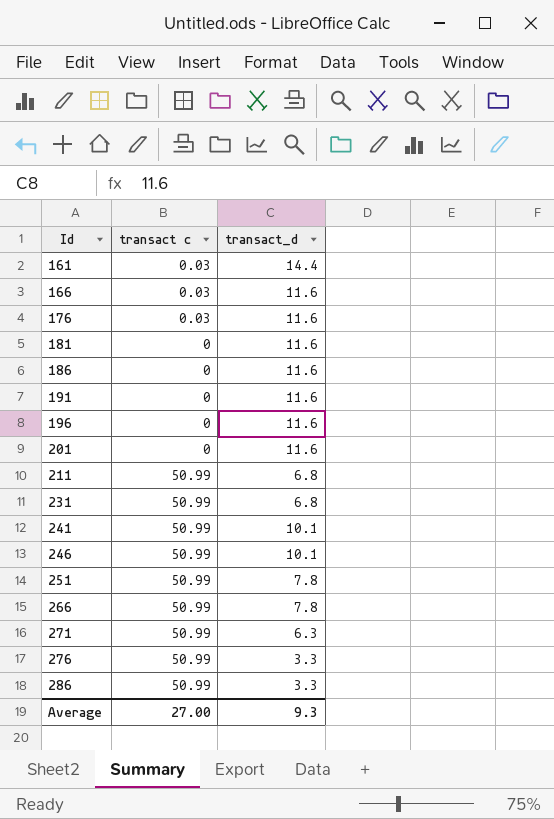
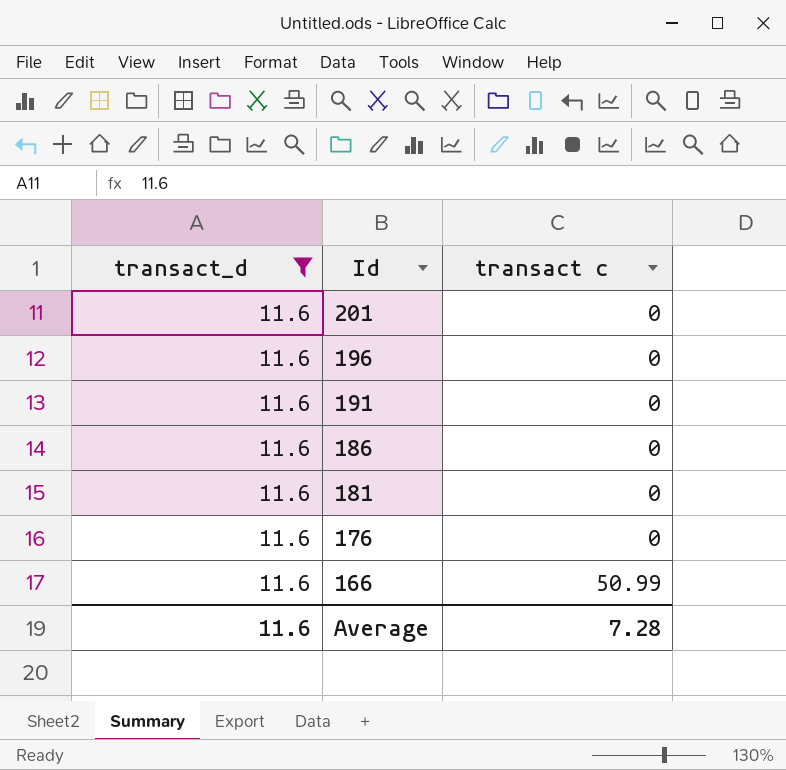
filter: none -> transact_d = 11.6
row order: Id ascending -> Id descending
column transact_d | position: 3 -> 1
176 | transact c: 0.03 -> 0
166 | transact c: 0.03 -> 50.99
Average | transact_d: 9.3 -> 11.6
Average | transact c: 27.00 -> 7.28

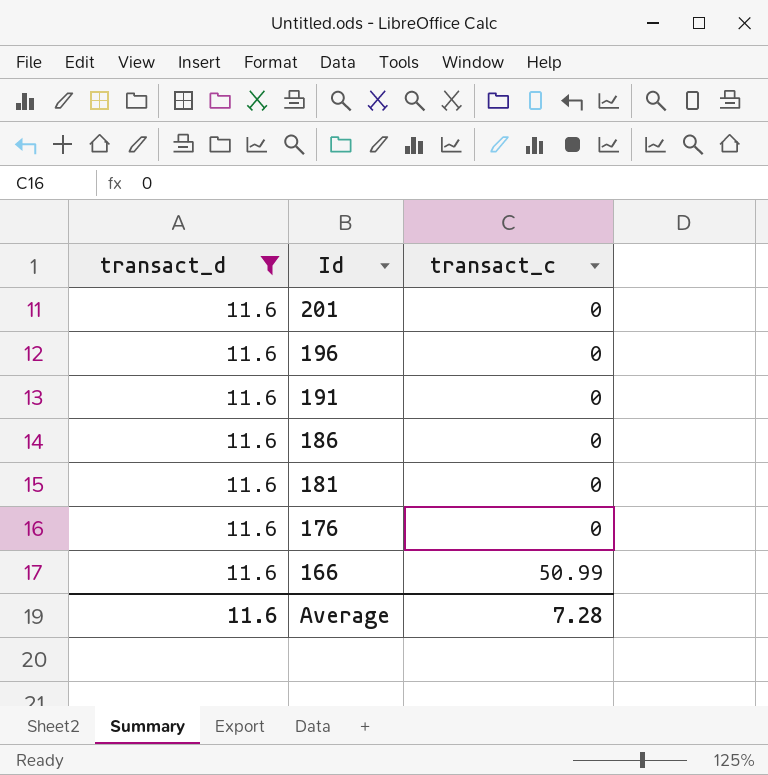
column name: transact c -> transact_c

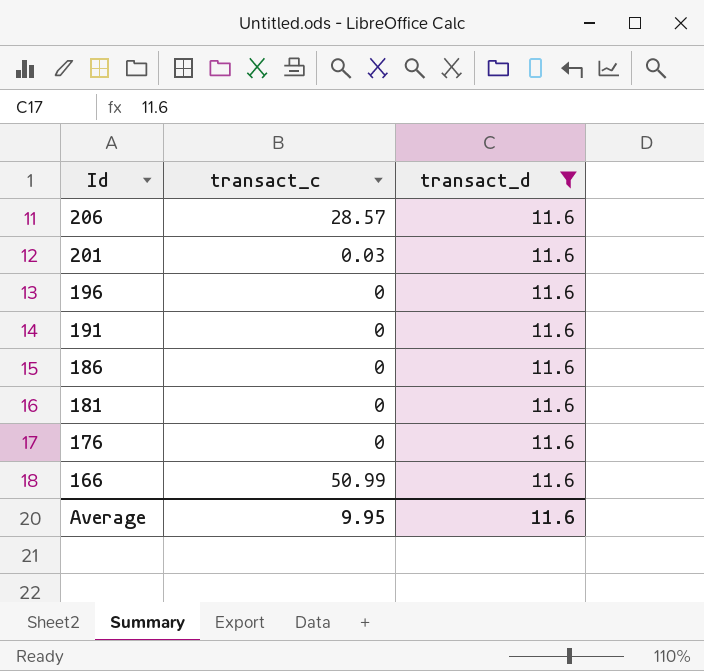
column transact_d | position: 1 -> 3
row 206: none -> 28.57 | 11.6
201 | transact_c: 0 -> 0.03
Average | transact_c: 7.28 -> 9.95

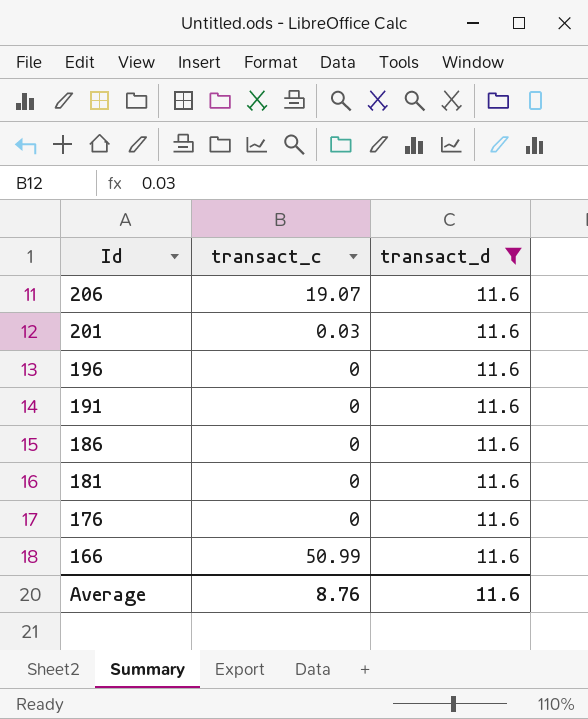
206 | transact_c: 28.57 -> 19.07
Average | transact_c: 9.95 -> 8.76

